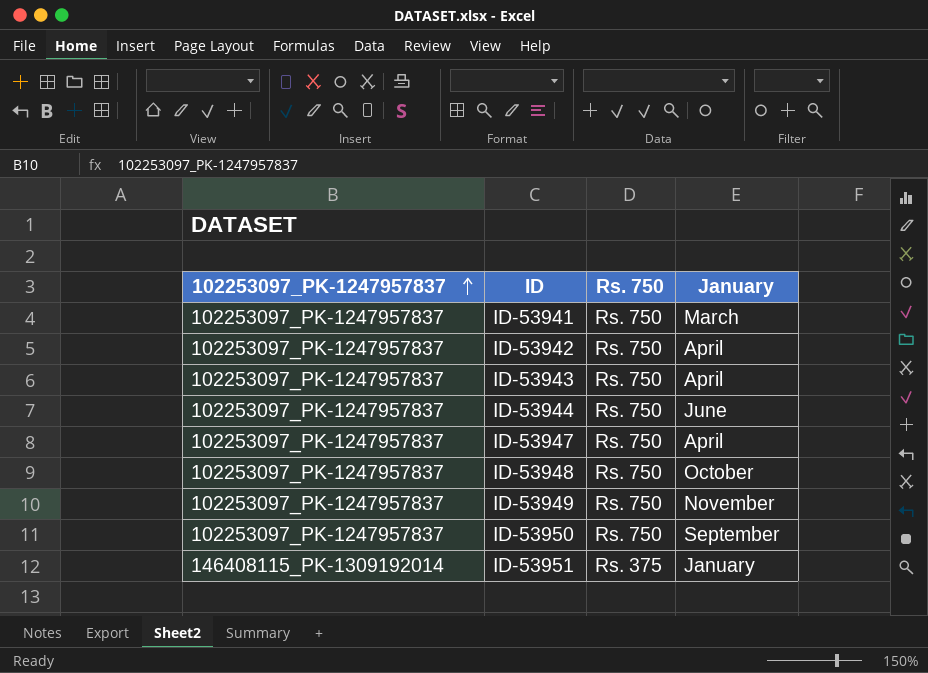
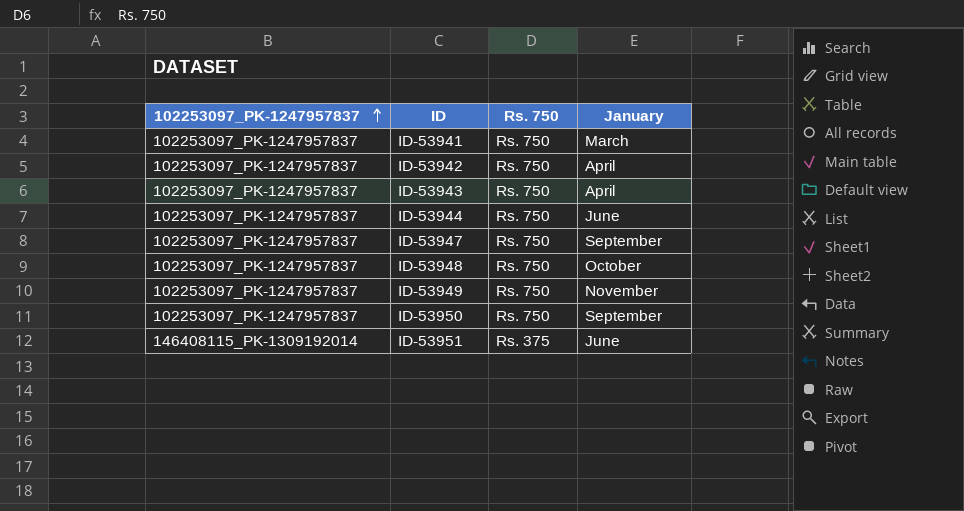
ID-53947 | January: April -> September
ID-53951 | January: January -> June

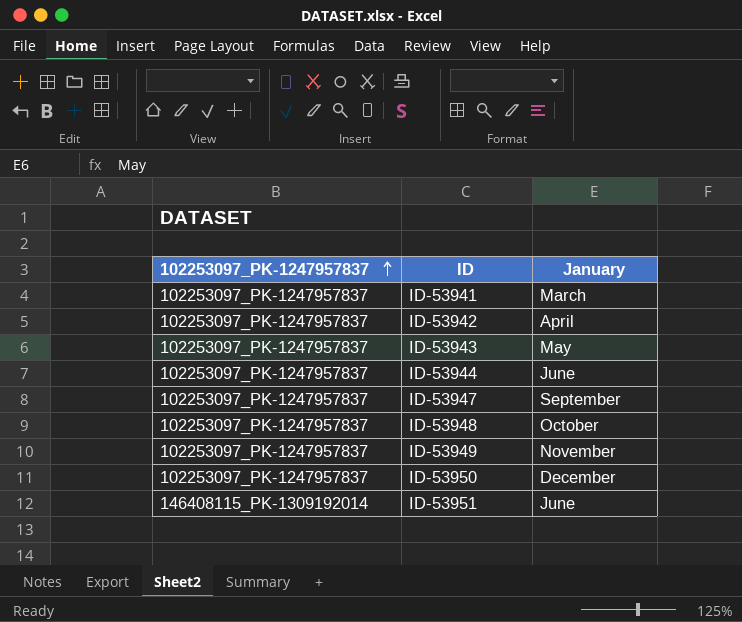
column Rs. 750 | position: 3 -> none
ID-53943 | January: April -> May
ID-53950 | January: September -> December

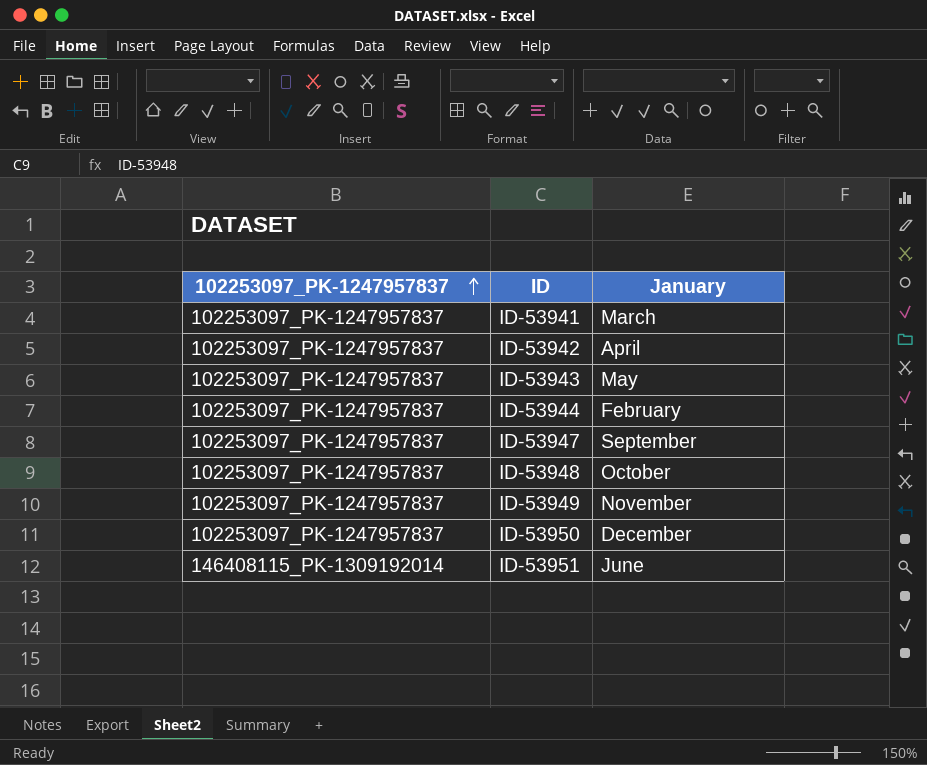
ID-53944 | January: June -> February

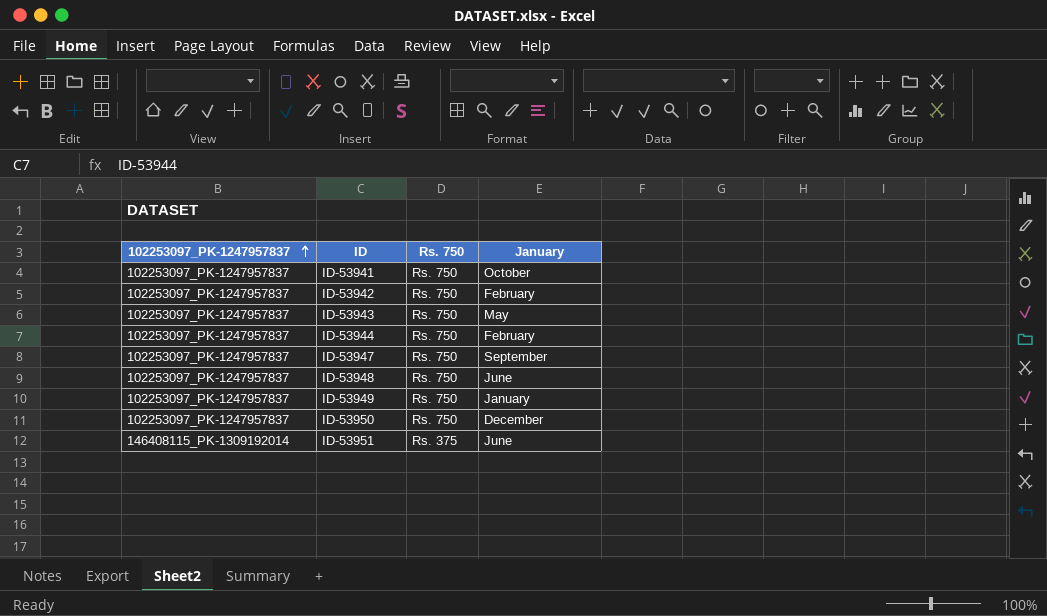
column Rs. 750 | position: none -> 3
ID-53941 | January: March -> October
ID-53942 | January: April -> February
ID-53948 | January: October -> June
ID-53949 | January: November -> January

